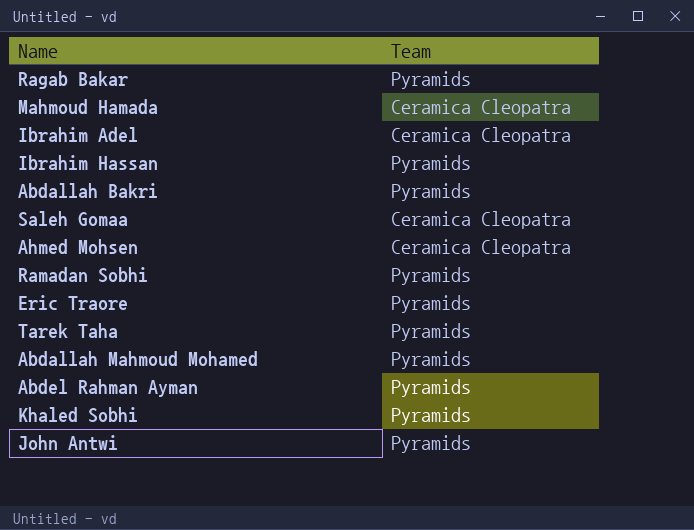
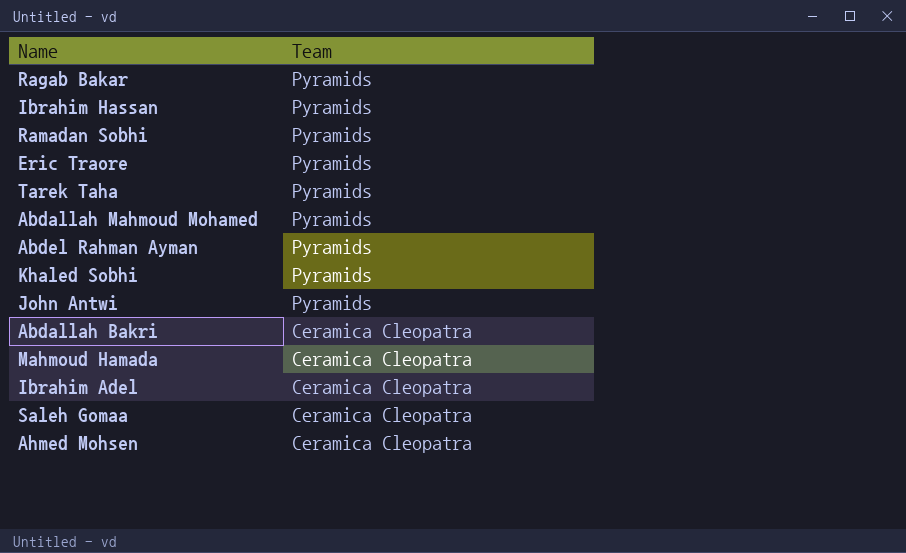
row order: none -> Team descending
Abdallah Bakri | Team: Pyramids -> Ceramica Cleopatra

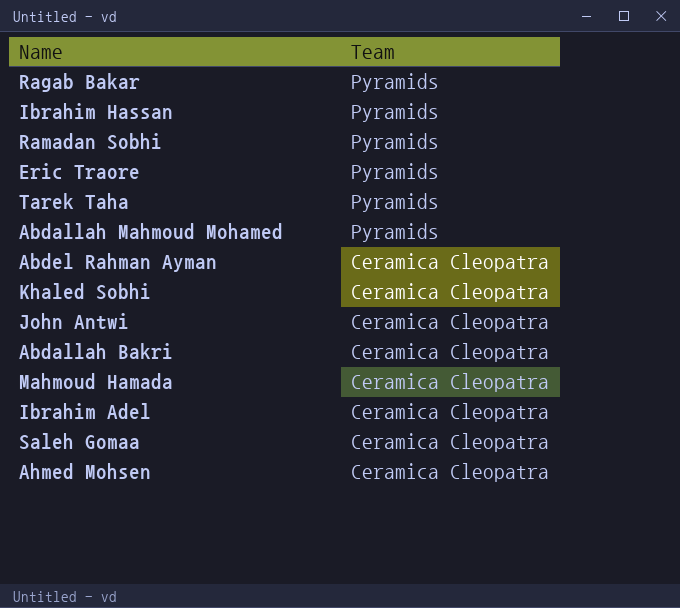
Abdel Rahman Ayman | Team: Pyramids -> Ceramica Cleopatra
Khaled Sobhi | Team: Pyramids -> Ceramica Cleopatra
John Antwi | Team: Pyramids -> Ceramica Cleopatra

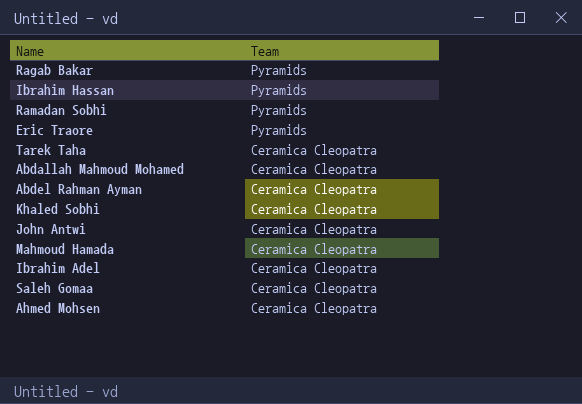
row Abdallah Bakri: Ceramica Cleopatra -> none
Tarek Taha | Team: Pyramids -> Ceramica Cleopatra
Abdallah Mahmoud Mohamed | Team: Pyramids -> Ceramica Cleopatra

